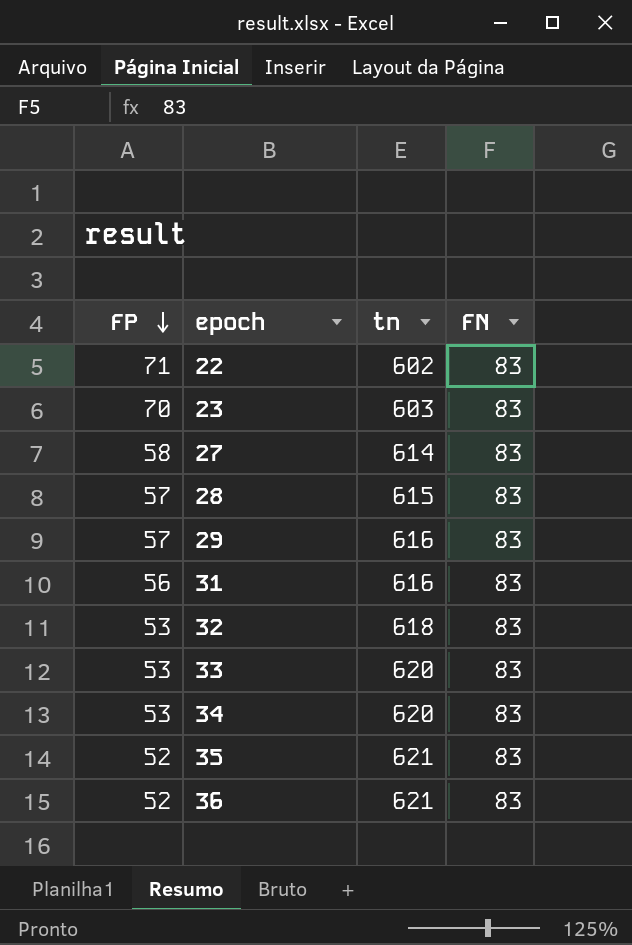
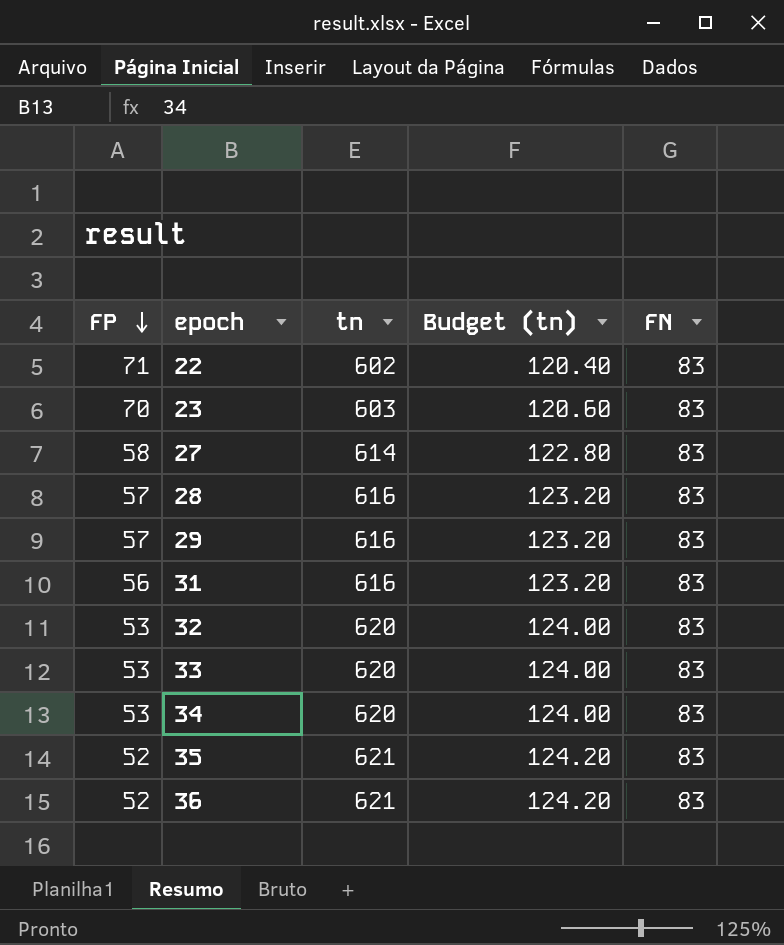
column Budget (tn) | formula: none -> [tn] * 0.2
28 | tn: 615 -> 616
32 | tn: 618 -> 620

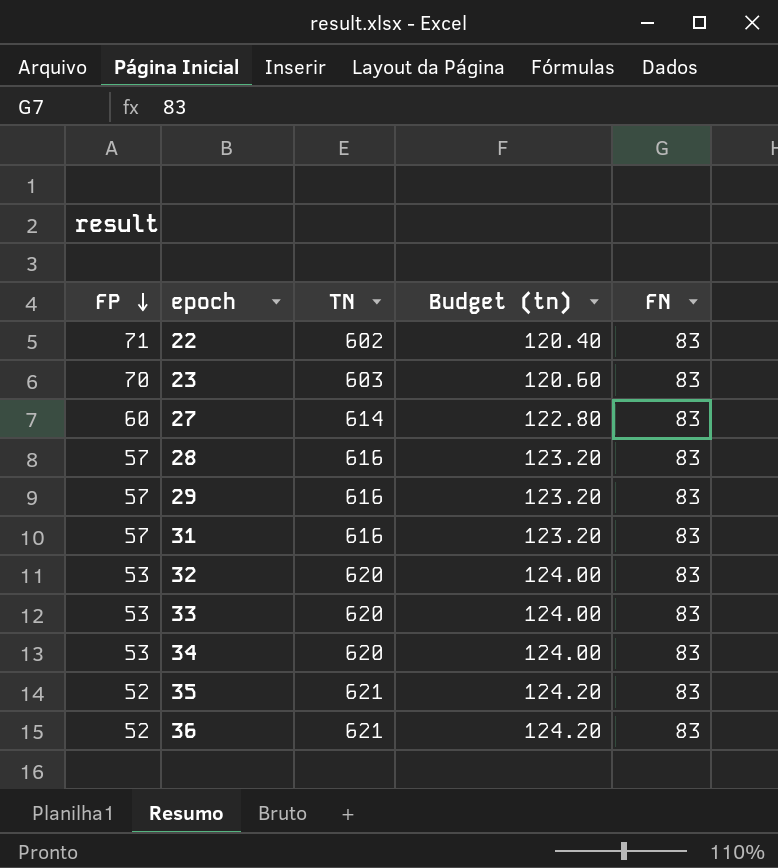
column name: tn -> TN
27 | FP: 58 -> 60
31 | FP: 56 -> 57

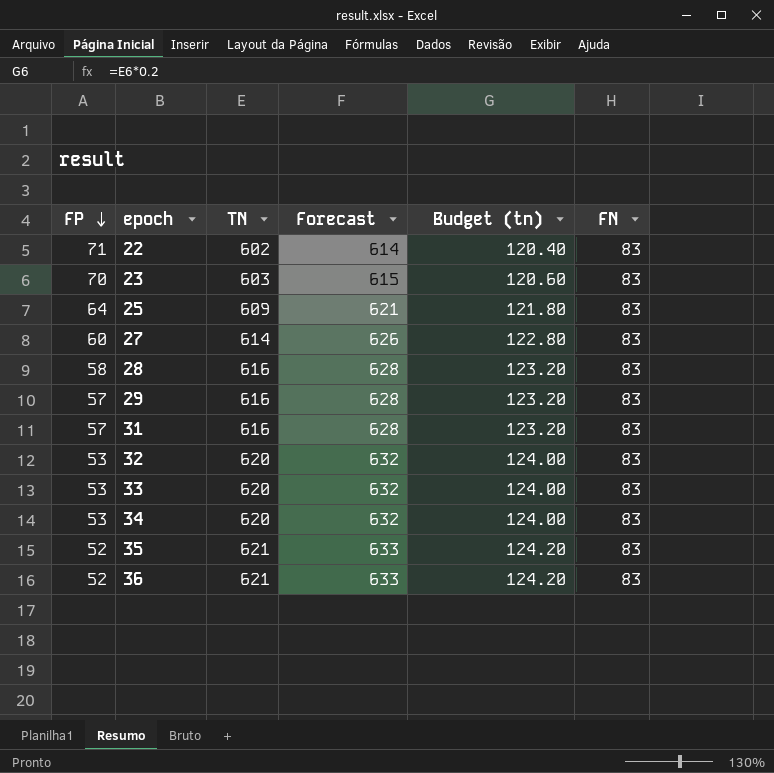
column Forecast | formula: none -> [TN] * 1.02
row 25: none -> 64 | 609 | 621 | 121.80 | 83
28 | FP: 57 -> 58

